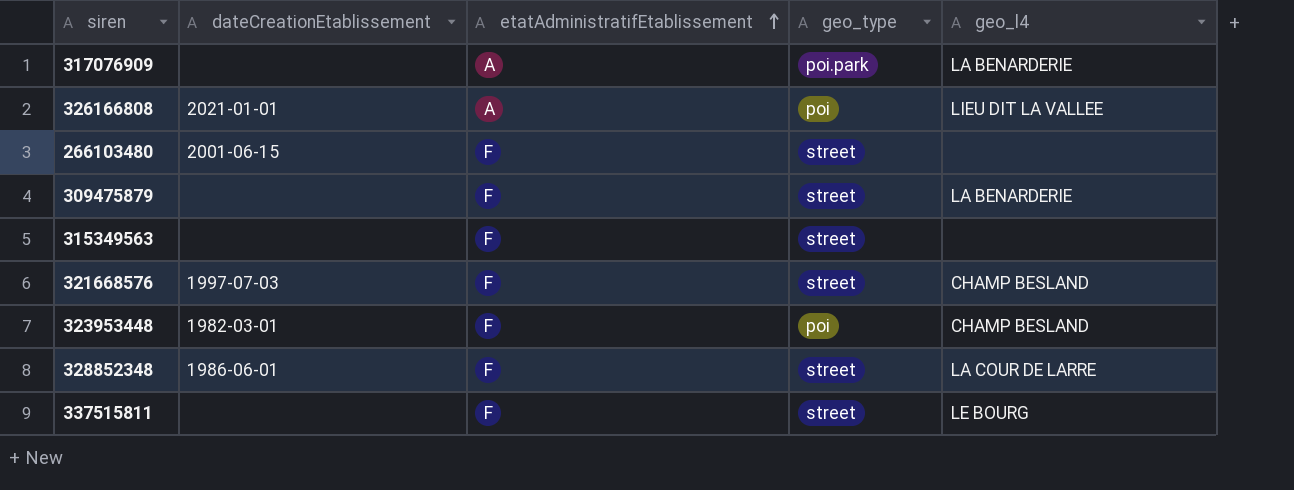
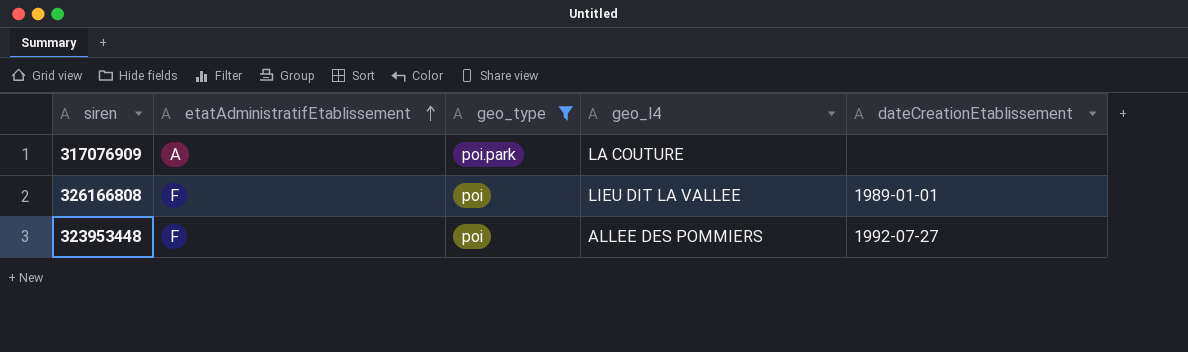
filter: none -> geo_type != street
column dateCreationEtablissement | position: 2 -> 5
317076909 | geo_l4: LA BENARDERIE -> LA COUTURE
326166808 | etatAdministratifEtablissement: A -> F
326166808 | dateCreationEtablissement: 2021-01-01 -> 1989-01-01
323953448 | geo_l4: CHAMP BESLAND -> ALLEE DES POMMIERS
323953448 | dateCreationEtablissement: 1982-03-01 -> 1992-07-27

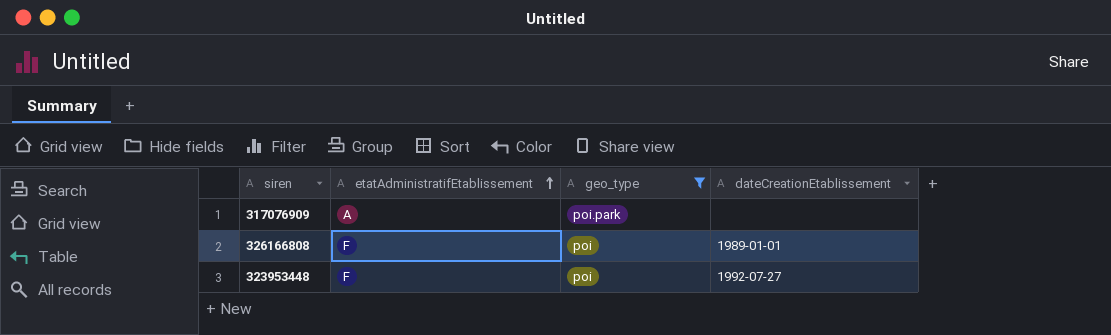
column geo_l4 | position: 4 -> none

